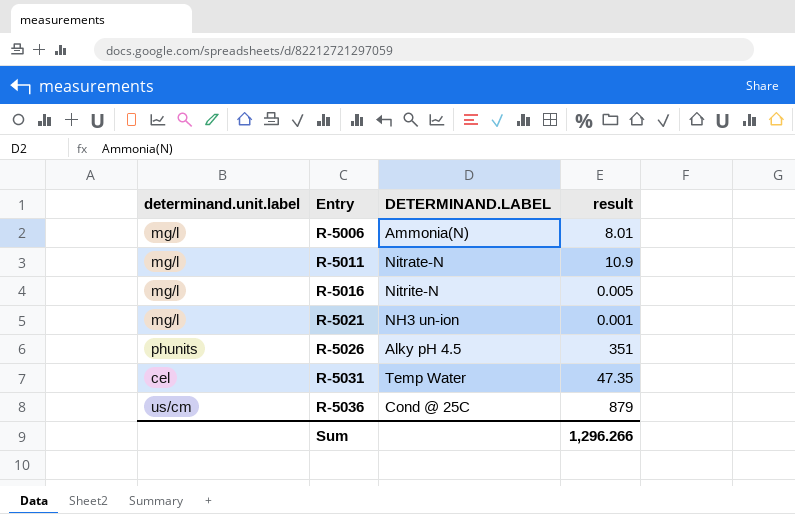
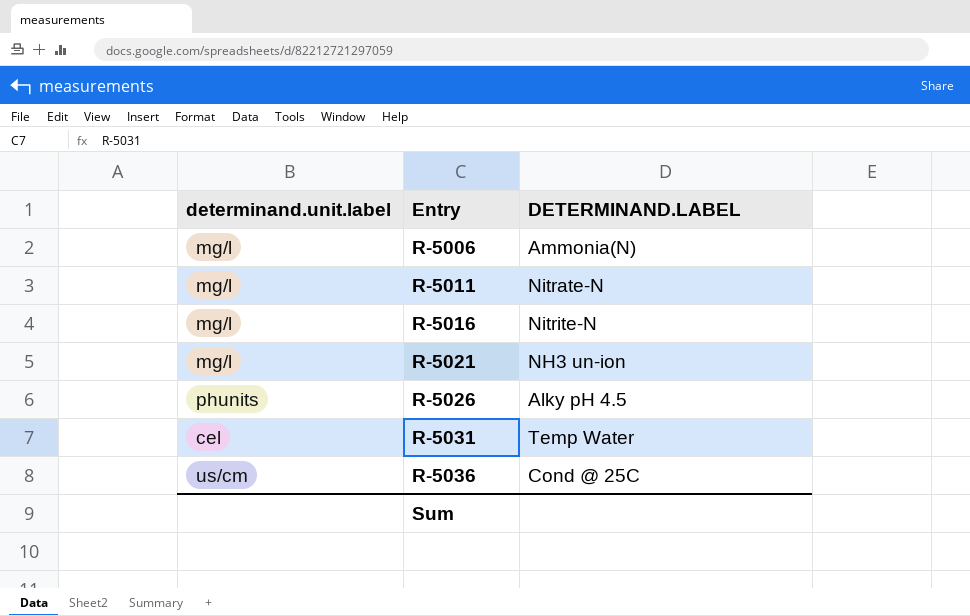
column result | position: 4 -> none

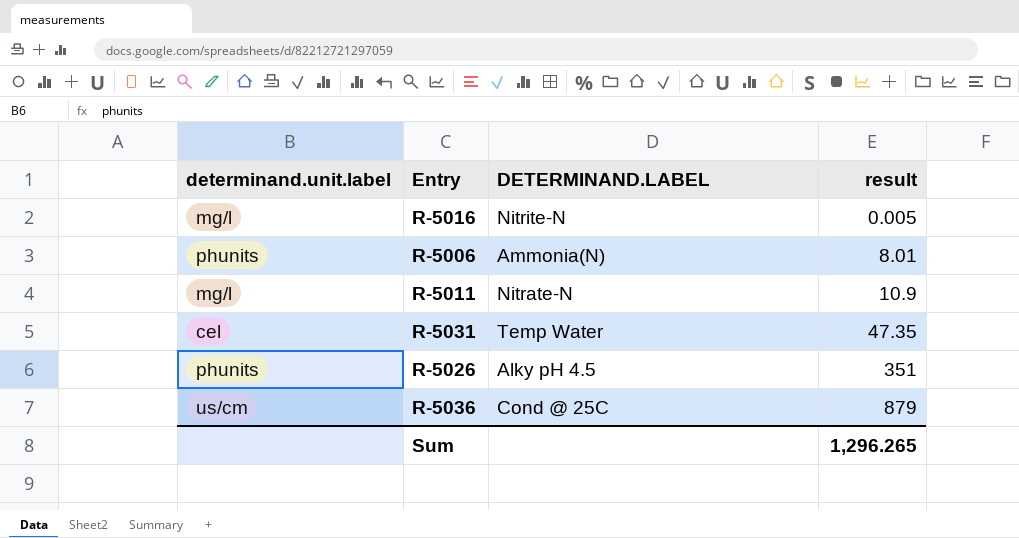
row order: Entry ascending -> result ascending
column result | position: none -> 4
row R-5021: mg/l | NH3 un-ion -> none
R-5006 | determinand.unit.label: mg/l -> phunits

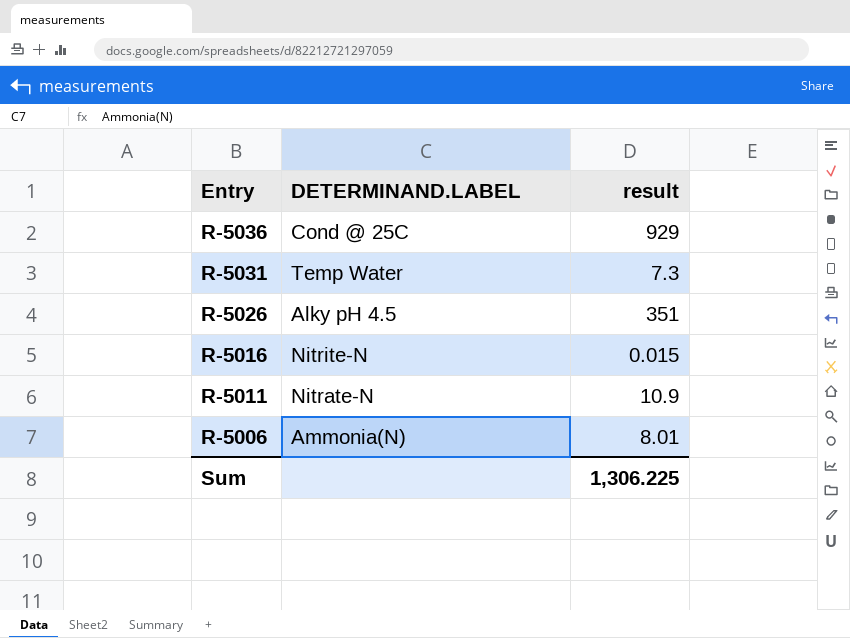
row order: result ascending -> Entry descending
column determinand.unit.label | position: 1 -> none
R-5036 | result: 879 -> 929
R-5031 | result: 47.35 -> 7.3
R-5016 | result: 0.005 -> 0.015
Sum | result: 1,296.265 -> 1,306.225

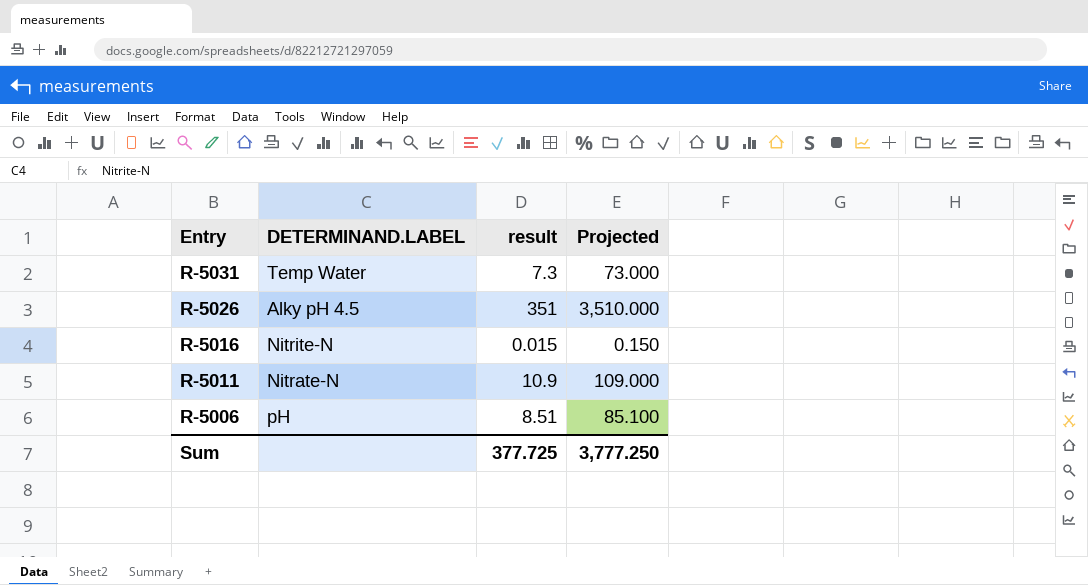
column Projected | formula: none -> [result] * 10
row R-5036: Cond @ 25C | 929 -> none
R-5006 | DETERMINAND.LABEL: Ammonia(N) -> pH
R-5006 | result: 8.01 -> 8.51
Sum | result: 1,306.225 -> 377.725

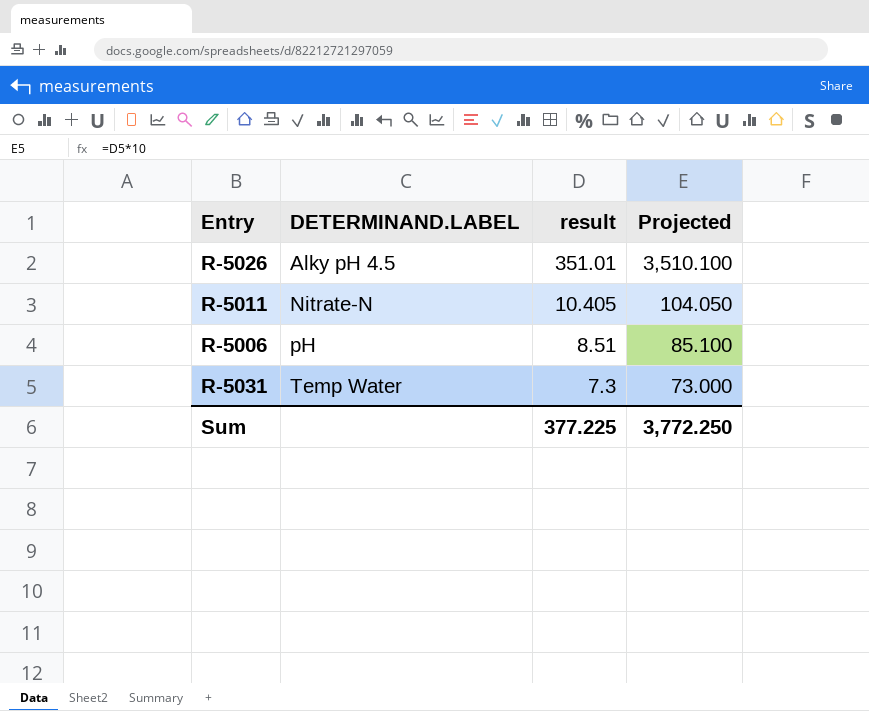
row order: Entry descending -> DETERMINAND.LABEL ascending
row R-5016: Nitrite-N | 0.015 | 0.150 -> none
R-5026 | result: 351 -> 351.01
R-5026 | Projected: 3,510.000 -> 3,510.100
R-5011 | result: 10.9 -> 10.405
R-5011 | Projected: 109.000 -> 104.050
Sum | result: 377.725 -> 377.225
Sum | Projected: 3,777.250 -> 3,772.250

